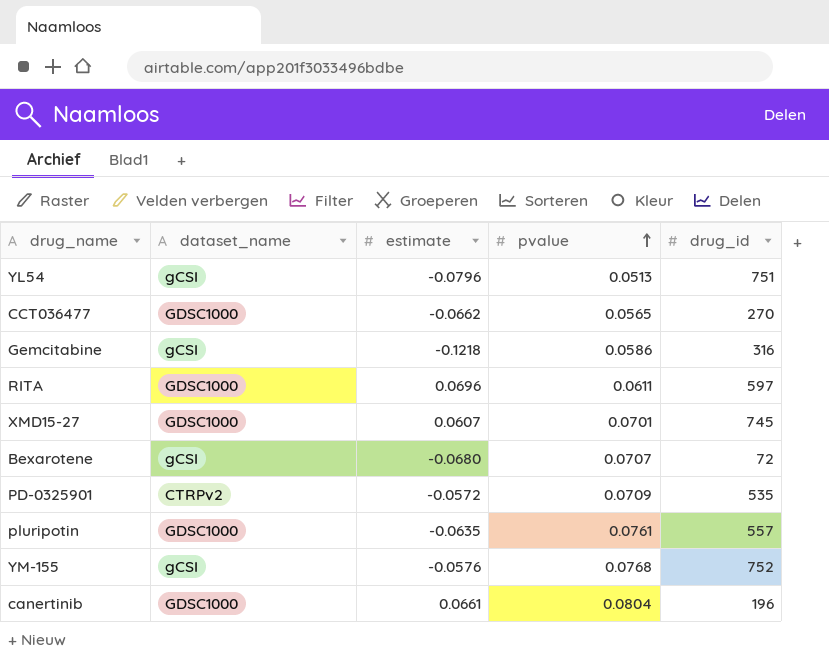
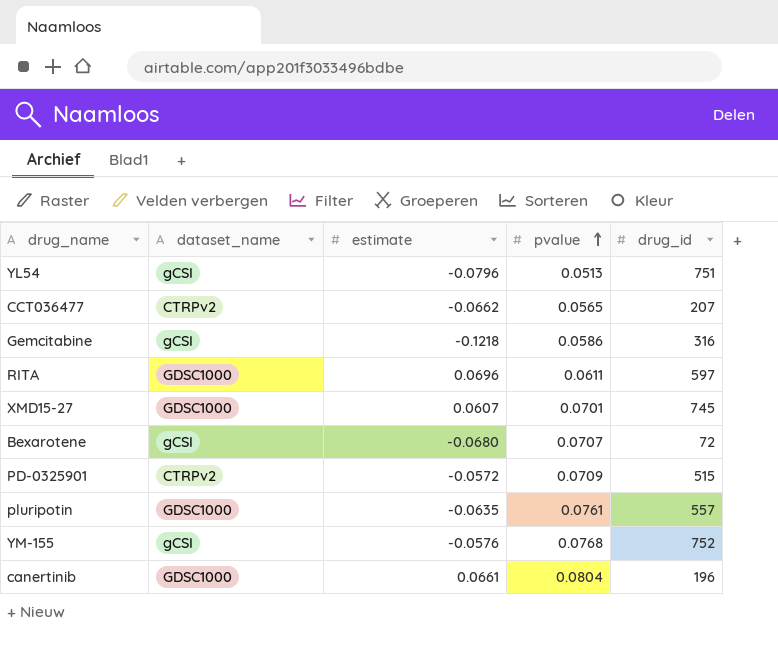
CCT036477 | dataset_name: GDSC1000 -> CTRPv2
CCT036477 | drug_id: 270 -> 207
PD-0325901 | drug_id: 535 -> 515

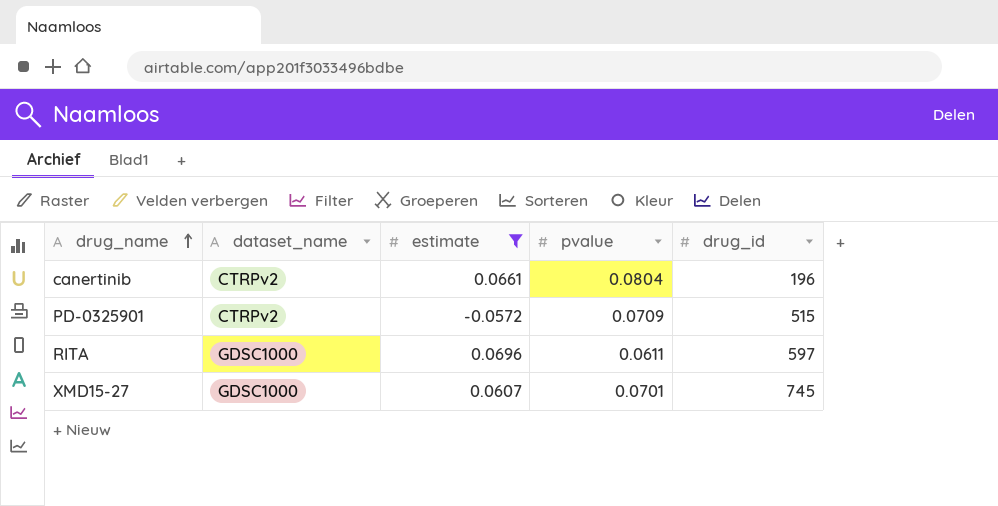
filter: none -> estimate >= -0.0572
row order: pvalue ascending -> drug_name ascending
canertinib | dataset_name: GDSC1000 -> CTRPv2

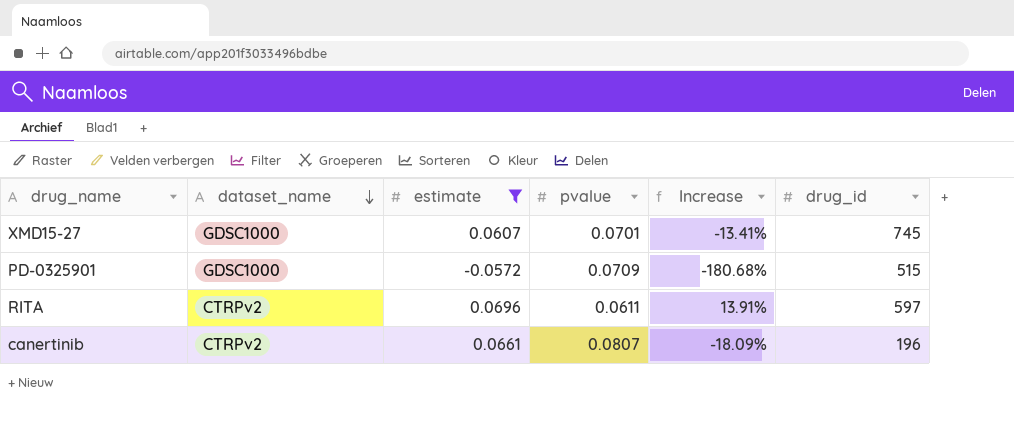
row order: drug_name ascending -> dataset_name descending
column Increase | formula: none -> ([estimate] - [pvalue]) / [pvalue]
PD-0325901 | dataset_name: CTRPv2 -> GDSC1000
RITA | dataset_name: GDSC1000 -> CTRPv2
canertinib | pvalue: 0.0804 -> 0.0807

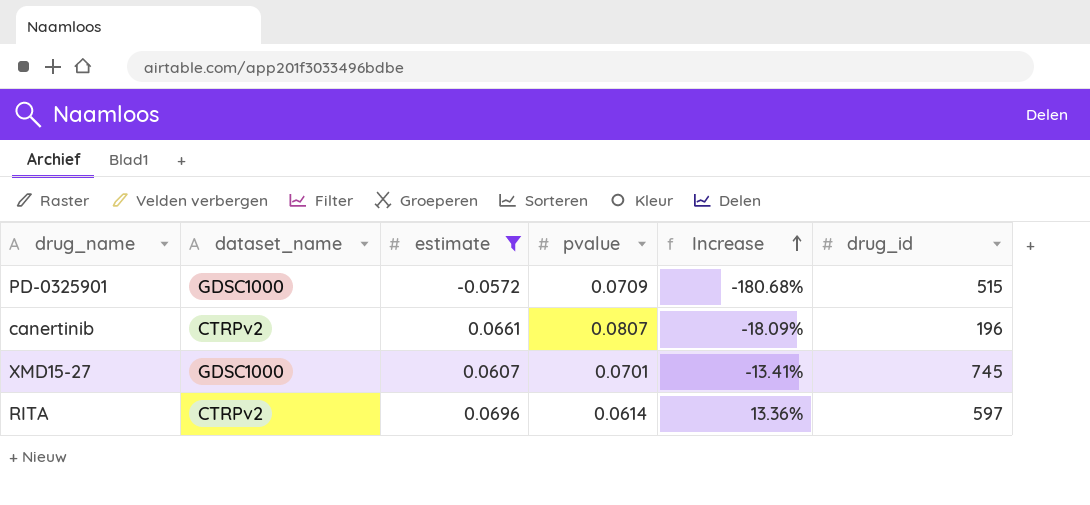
row order: dataset_name descending -> Increase ascending
RITA | pvalue: 0.0611 -> 0.0614
RITA | Increase: 13.91% -> 13.36%

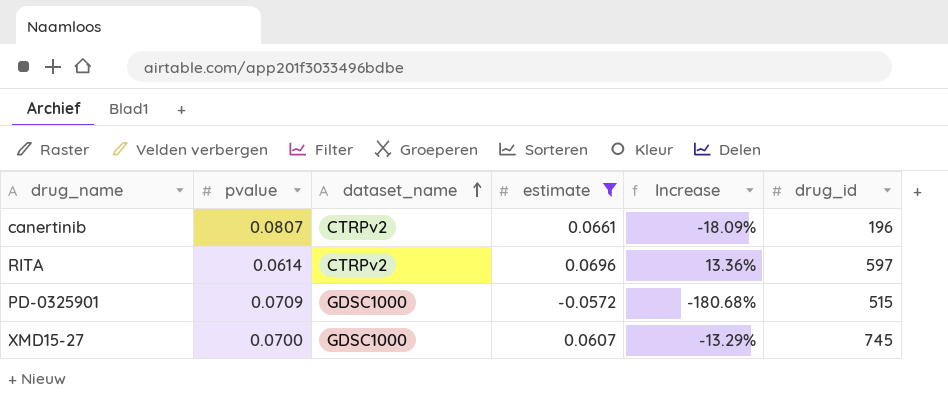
row order: Increase ascending -> dataset_name ascending
column pvalue | position: 4 -> 2
XMD15-27 | pvalue: 0.0701 -> 0.0700
XMD15-27 | Increase: -13.41% -> -13.29%

